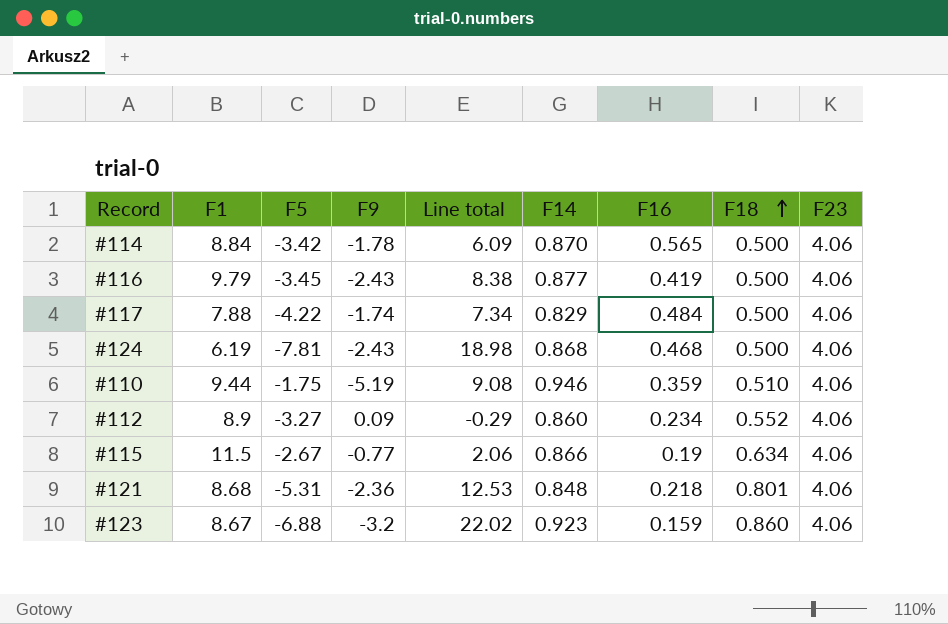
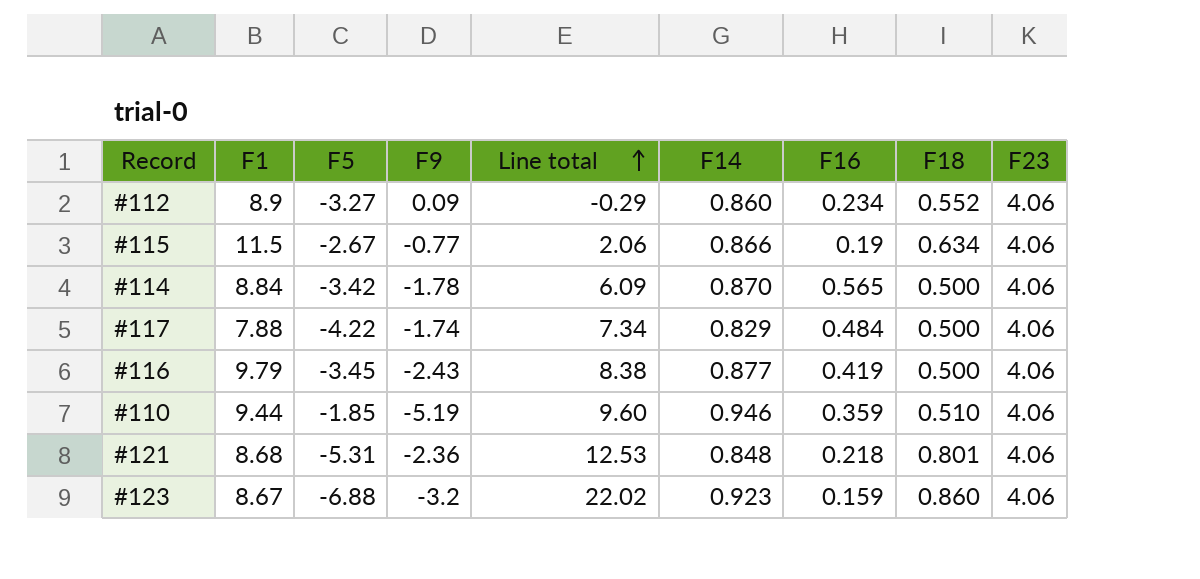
row order: F18 ascending -> Line total ascending
row #124: 6.19 | -7.81 | -2.43 | 18.98 | 0.868 | 0.468 | 0.500 | 4.06 -> none
#110 | F5: -1.75 -> -1.85
#110 | Line total: 9.08 -> 9.60

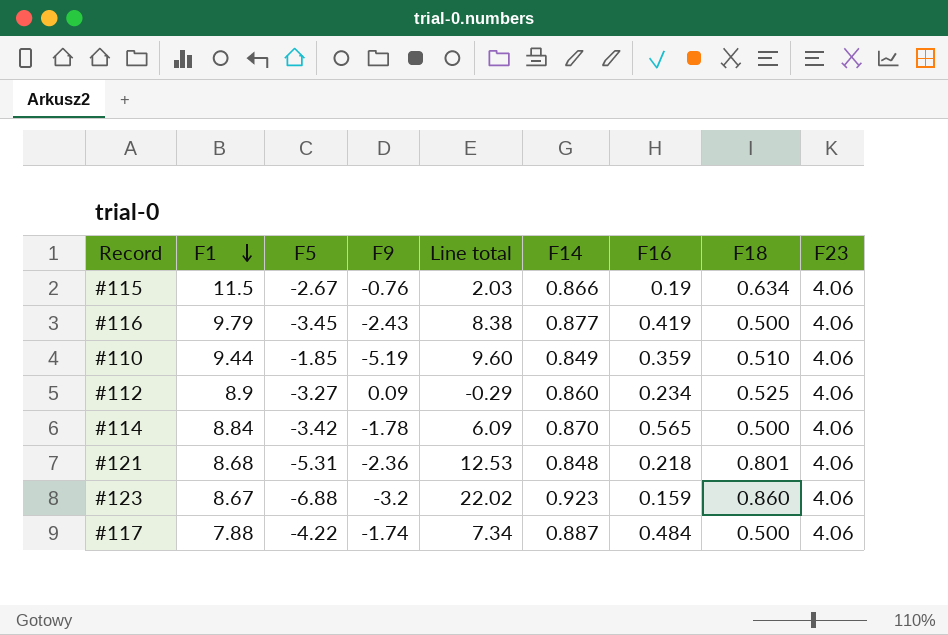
row order: Line total ascending -> F1 descending
#115 | F9: -0.77 -> -0.76
#115 | Line total: 2.06 -> 2.03
#110 | F14: 0.946 -> 0.849
#112 | F18: 0.552 -> 0.525
#117 | F14: 0.829 -> 0.887

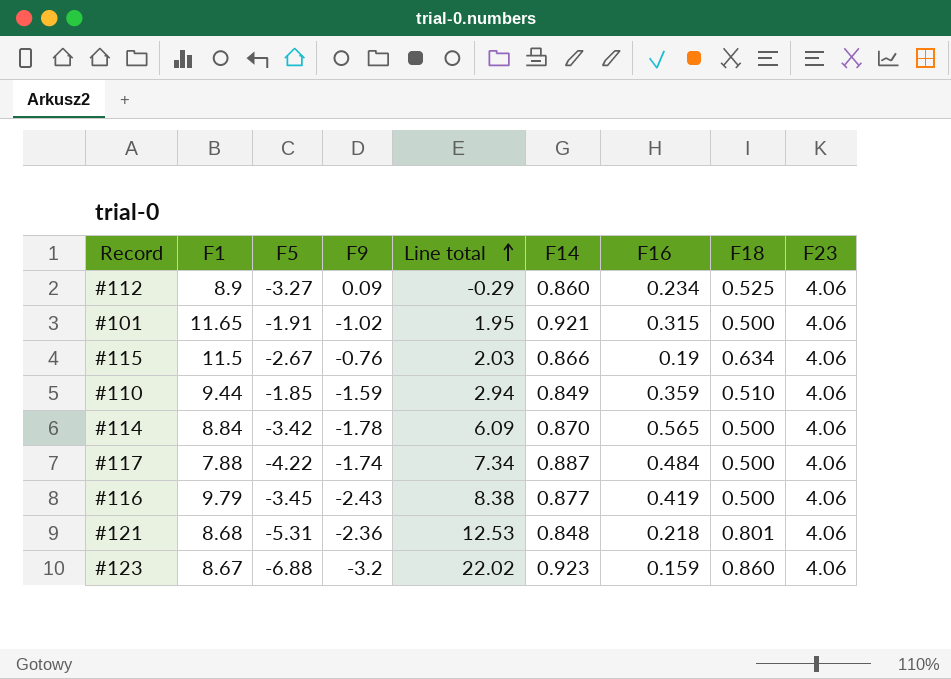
row order: F1 descending -> Line total ascending
row #101: none -> 11.65 | -1.91 | -1.02 | 1.95 | 0.921 | 0.315 | 0.500 | 4.06
#110 | F9: -5.19 -> -1.59
#110 | Line total: 9.60 -> 2.94

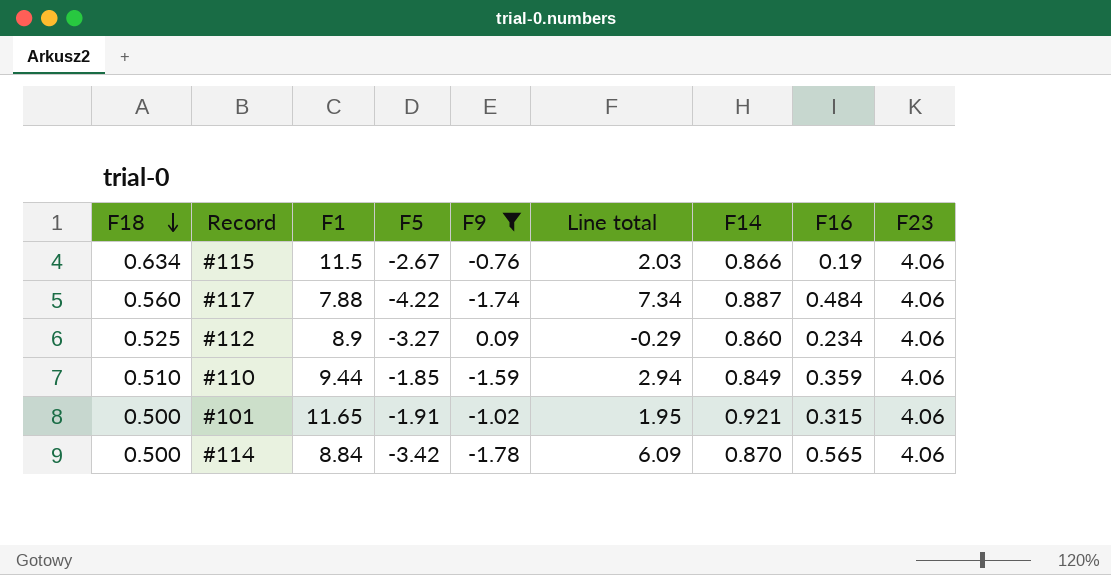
filter: none -> F9 >= -1.78
row order: Line total ascending -> F18 descending
column F18 | position: 8 -> 1
#117 | F18: 0.500 -> 0.560

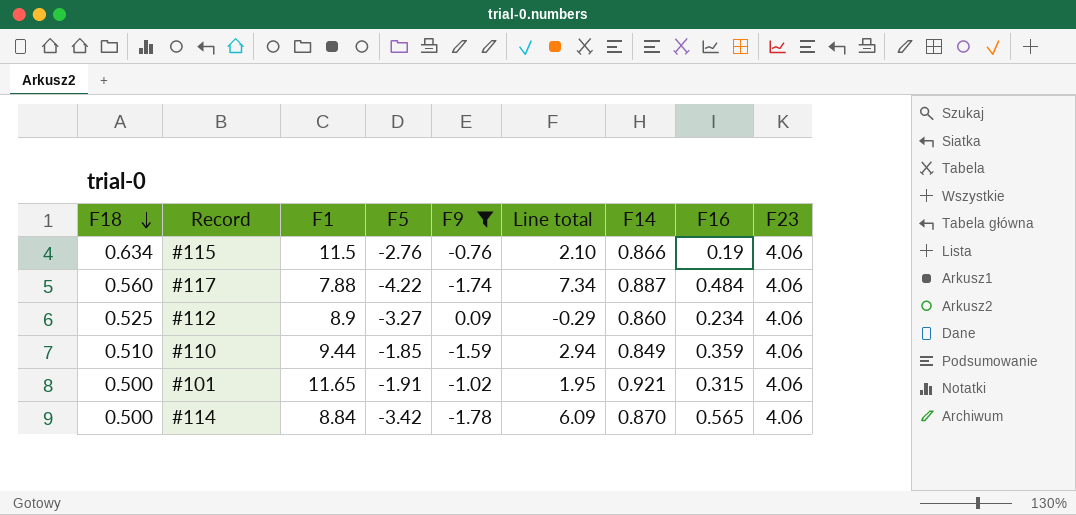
#115 | F5: -2.67 -> -2.76
#115 | Line total: 2.03 -> 2.10

